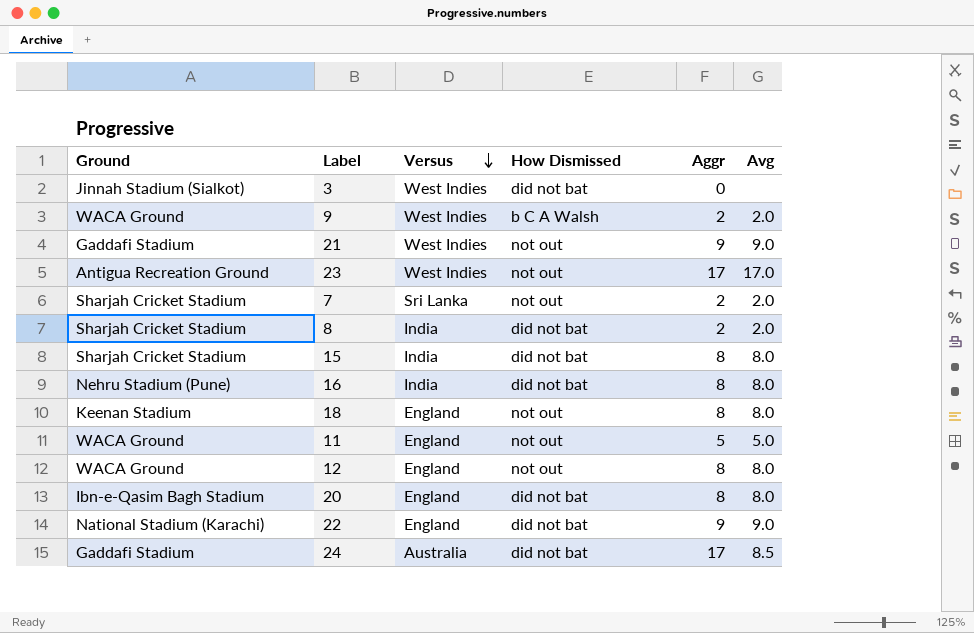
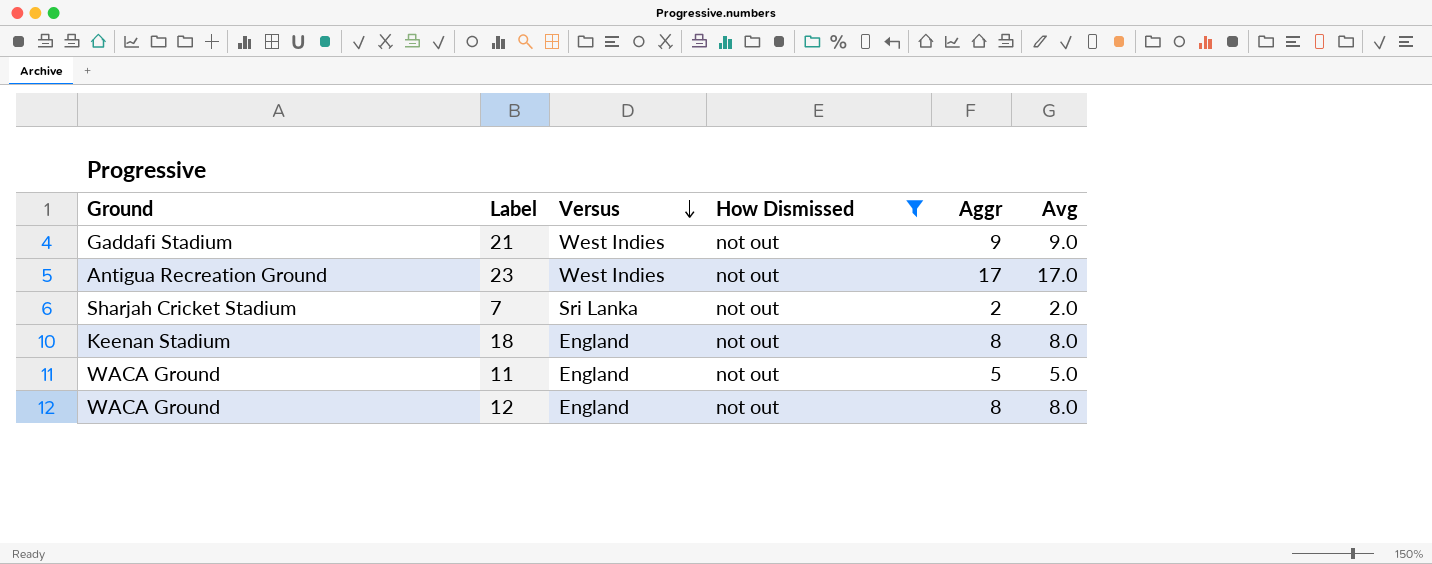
filter: none -> How Dismissed = not out

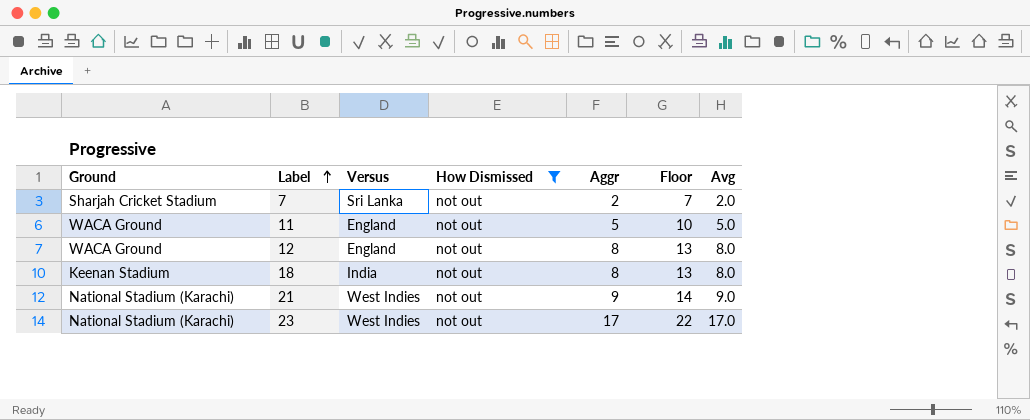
row order: Versus descending -> Label ascending
column Floor | formula: none -> [Aggr] + 5
18 | Versus: England -> India
21 | Ground: Gaddafi Stadium -> National Stadium (Karachi)
23 | Ground: Antigua Recreation Ground -> National Stadium (Karachi)

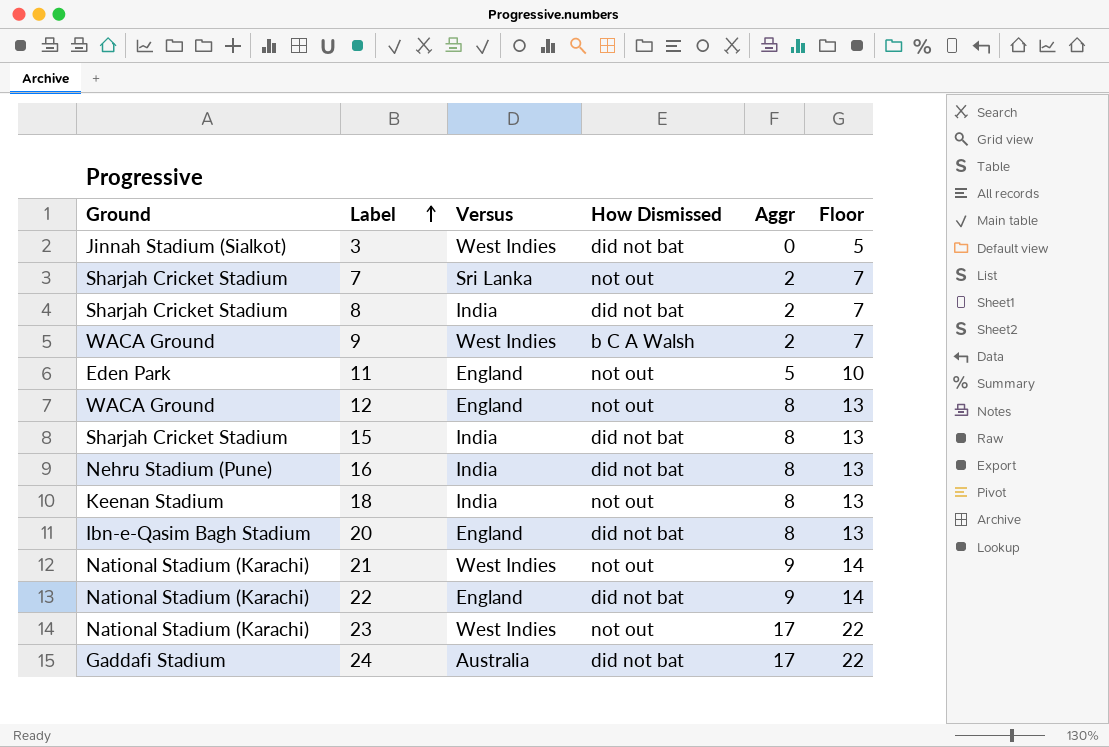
filter: How Dismissed = not out -> none
column Avg | position: 7 -> none
11 | Ground: WACA Ground -> Eden Park

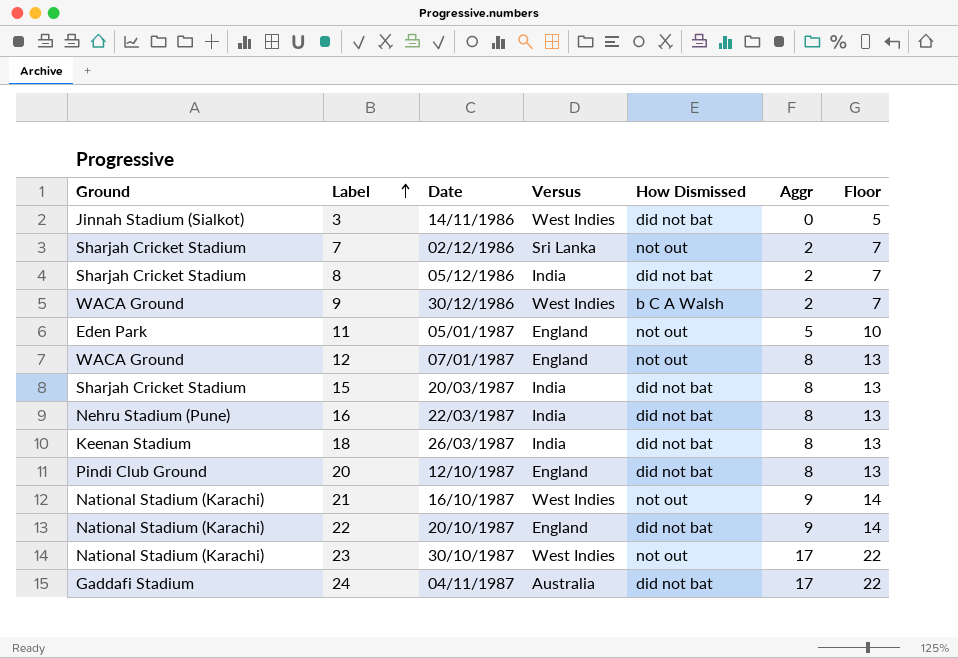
column Date | position: none -> 3
18 | How Dismissed: not out -> did not bat
20 | Ground: Ibn-e-Qasim Bagh Stadium -> Pindi Club Ground

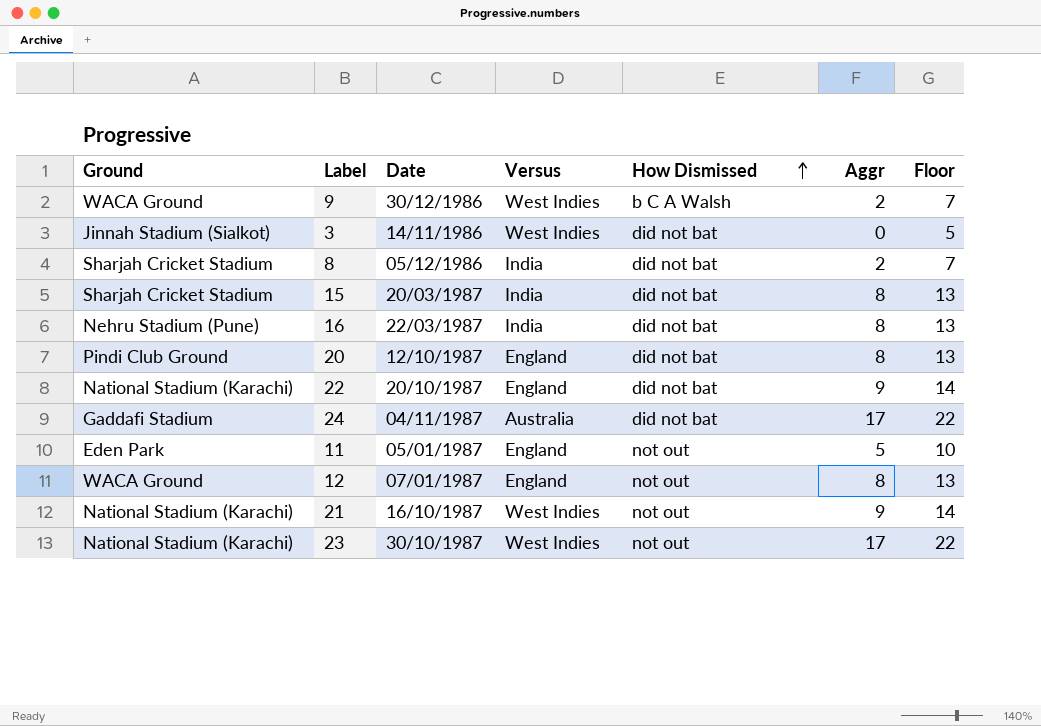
row order: Label ascending -> How Dismissed ascending
row 7: Sharjah Cricket Stadium | 02/12/1986 | Sri Lanka | not out | 2 | 7 -> none
row 18: Keenan Stadium | 26/03/1987 | India | did not bat | 8 | 13 -> none

